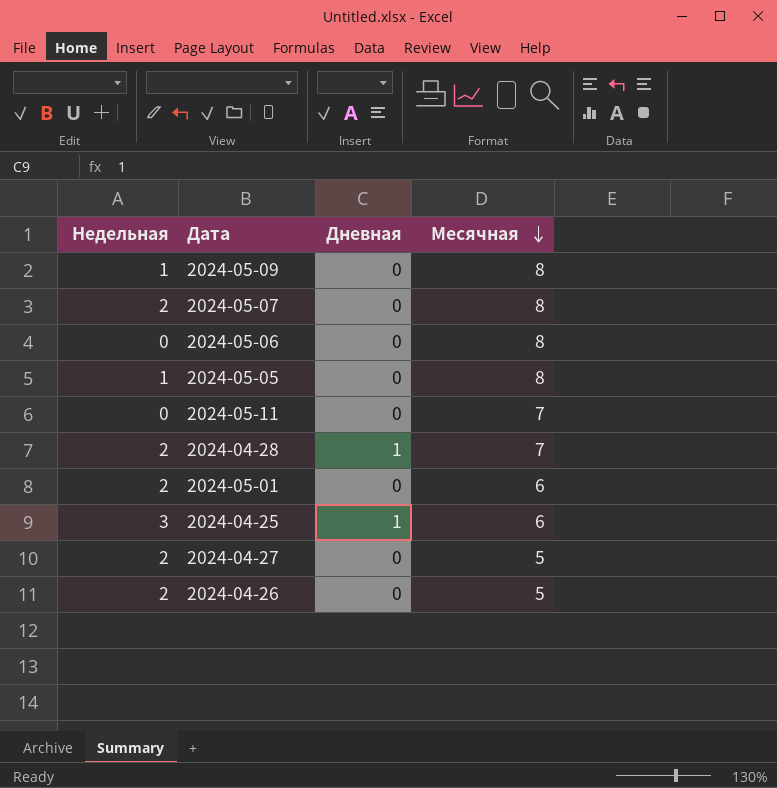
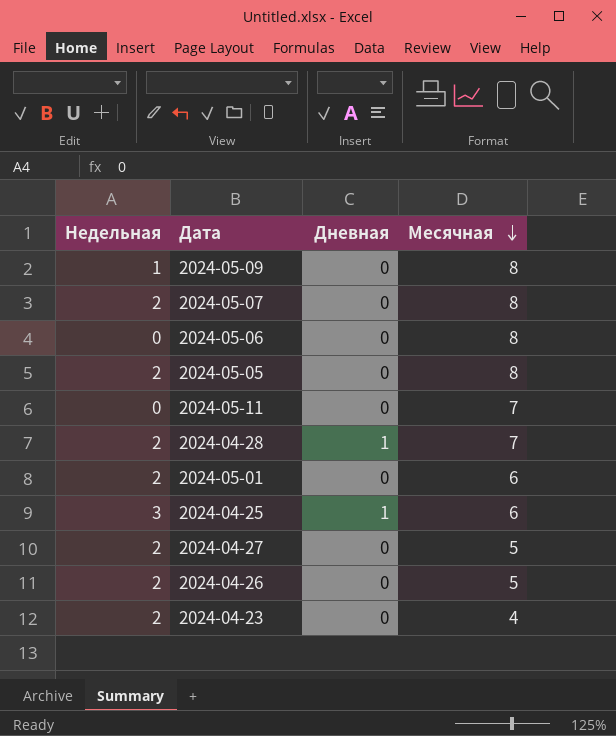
2024-05-05 | Недельная: 1 -> 2
row 2024-04-23: none -> 2 | 0 | 4

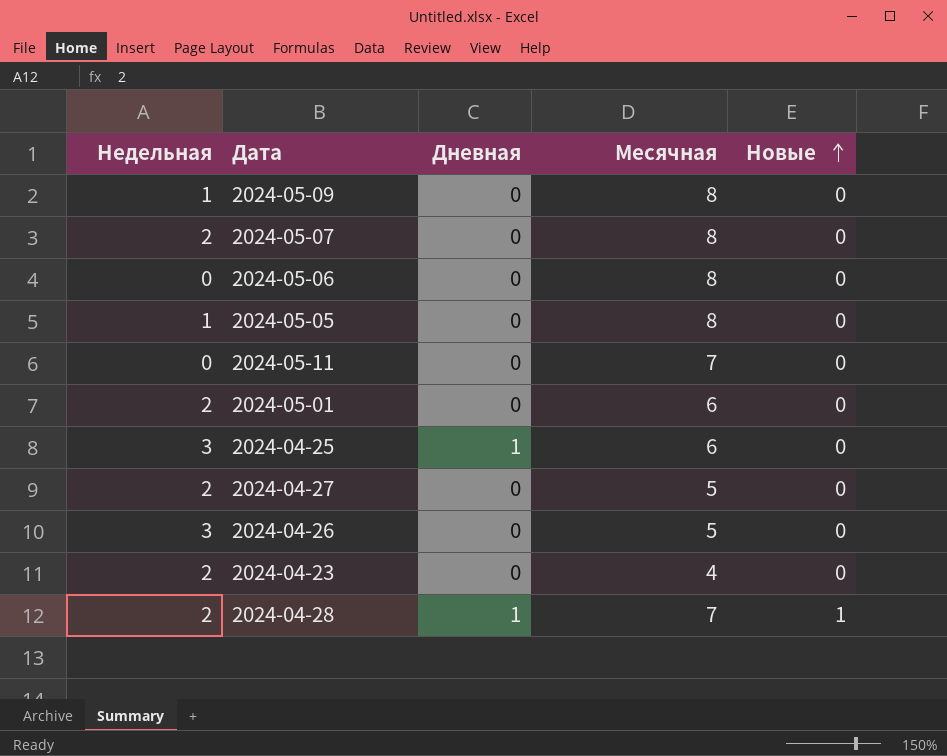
row order: Месячная descending -> Новые ascending
column Новые | position: none -> 5
2024-05-05 | Недельная: 2 -> 1
2024-04-26 | Недельная: 2 -> 3

